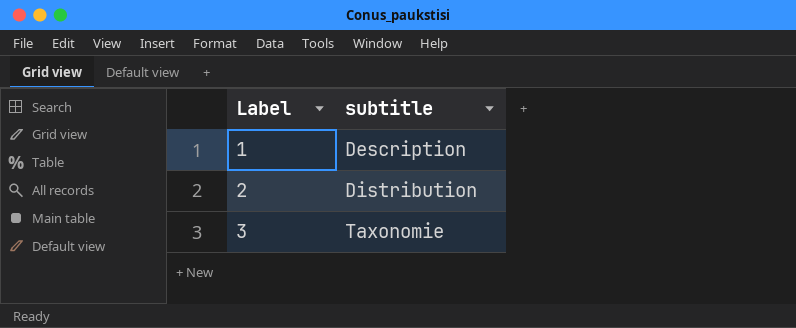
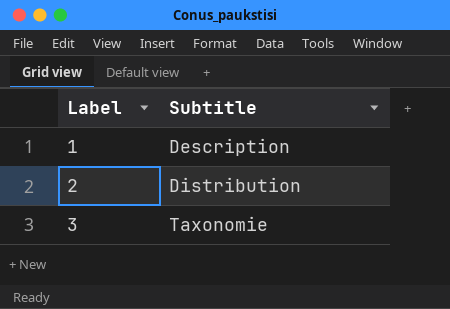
column name: subtitle -> Subtitle

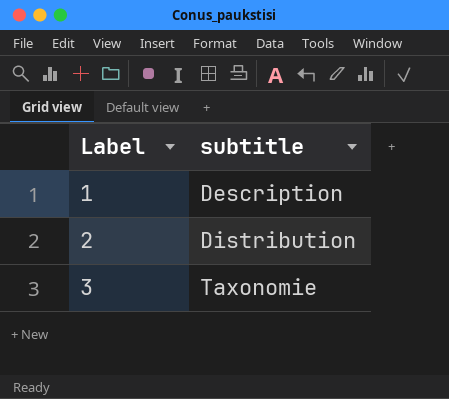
column name: Subtitle -> subtitle

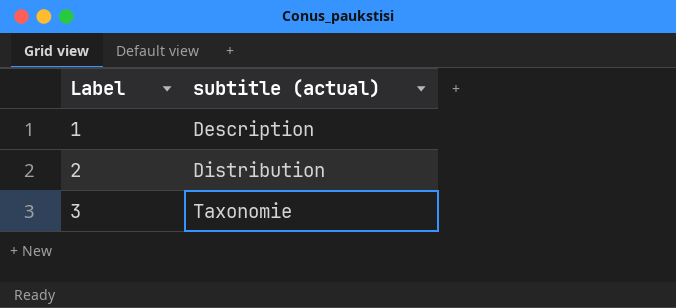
column name: subtitle -> subtitle (actual)

